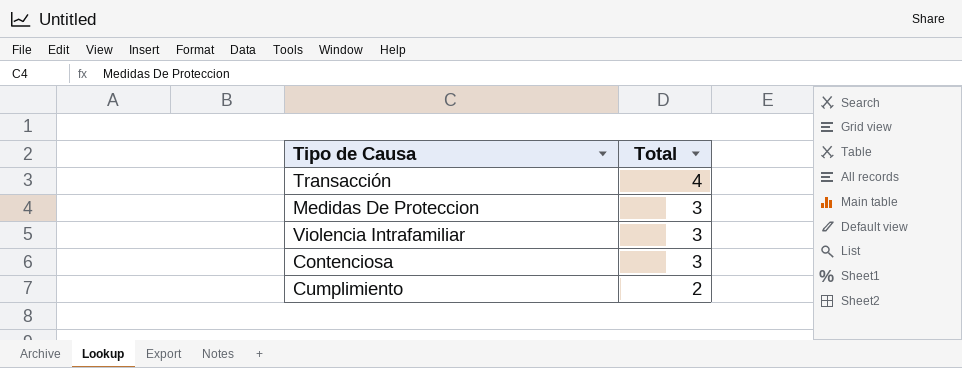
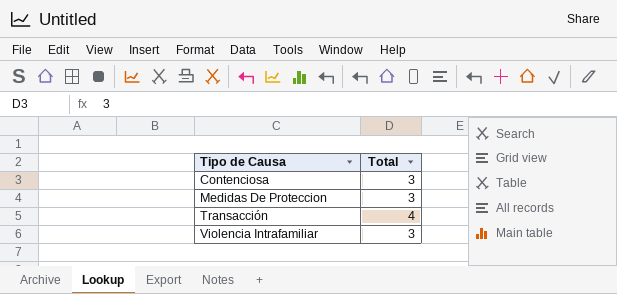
row order: Total descending -> Tipo de Causa ascending
row Cumplimiento: 2 -> none

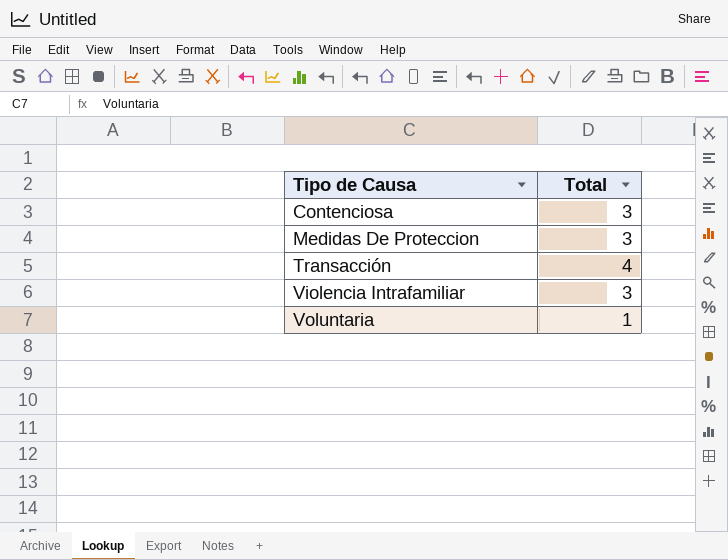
row Voluntaria: none -> 1

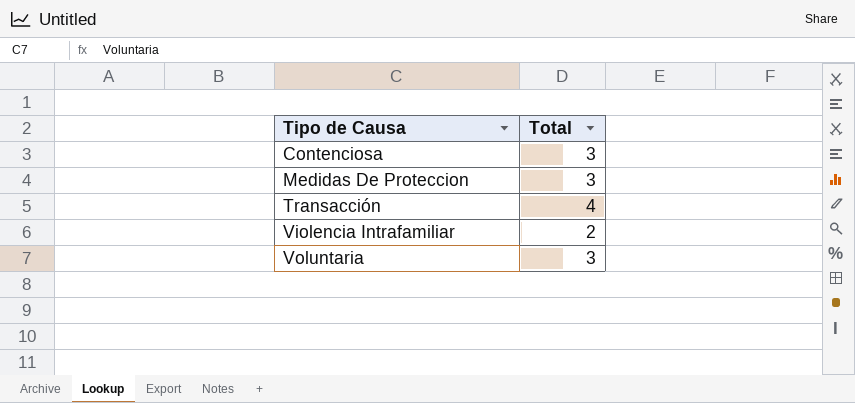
Violencia Intrafamiliar | Total: 3 -> 2
Voluntaria | Total: 1 -> 3

